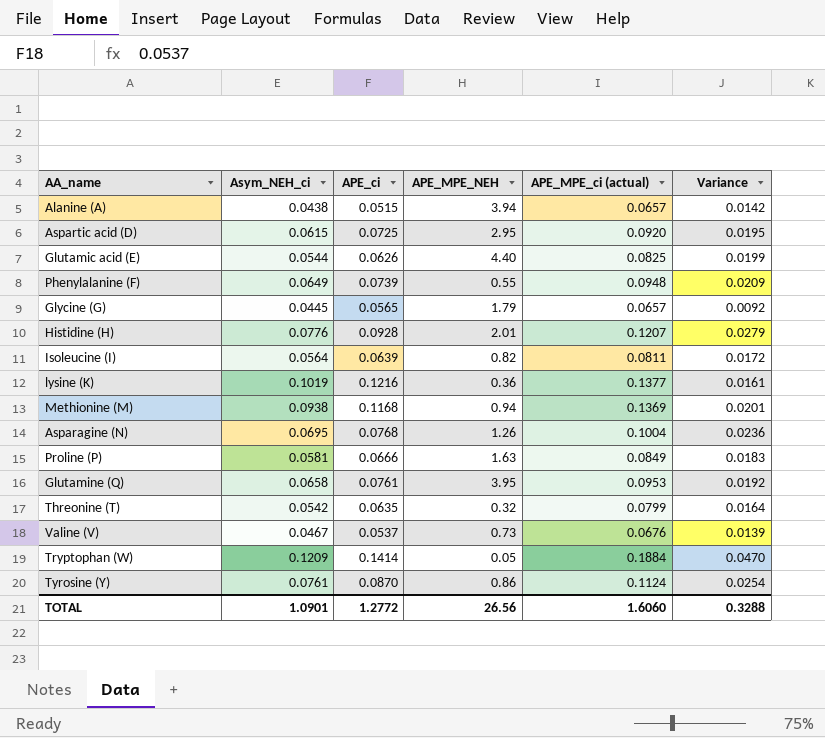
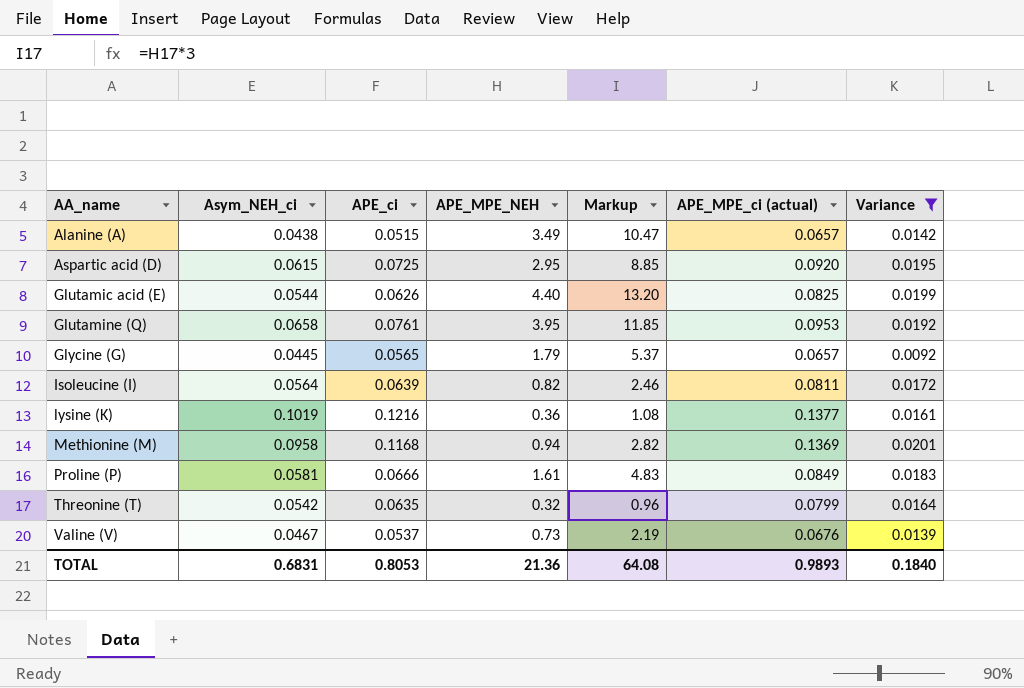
filter: none -> Variance <= 0.0201
row order: none -> AA_name ascending
column Markup | formula: none -> [APE_MPE_NEH] * 3
Alanine (A) | APE_MPE_NEH: 3.94 -> 3.49
Methionine (M) | Asym_NEH_ci: 0.0938 -> 0.0958
Proline (P) | APE_MPE_NEH: 1.63 -> 1.61
TOTAL | Asym_NEH_ci: 1.0901 -> 0.6831
TOTAL | APE_ci: 1.2772 -> 0.8053
TOTAL | APE_MPE_NEH: 26.56 -> 21.36
TOTAL | APE_MPE_ci (actual): 1.6060 -> 0.9893
TOTAL | Variance: 0.3288 -> 0.1840

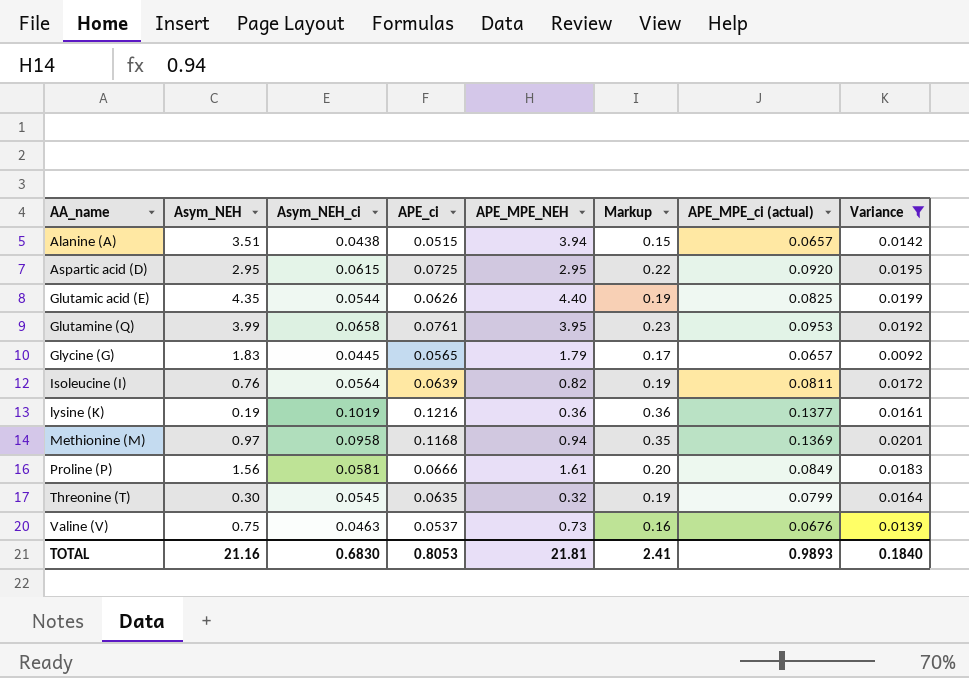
column Asym_NEH | position: none -> 2
column Markup | formula: [APE_MPE_NEH] * 3 -> [APE_ci] * 3
Alanine (A) | APE_MPE_NEH: 3.49 -> 3.94
Threonine (T) | Asym_NEH_ci: 0.0542 -> 0.0545
Valine (V) | Asym_NEH_ci: 0.0467 -> 0.0463
TOTAL | Asym_NEH_ci: 0.6831 -> 0.6830
TOTAL | APE_MPE_NEH: 21.36 -> 21.81
TOTAL | Markup: 64.08 -> 2.41

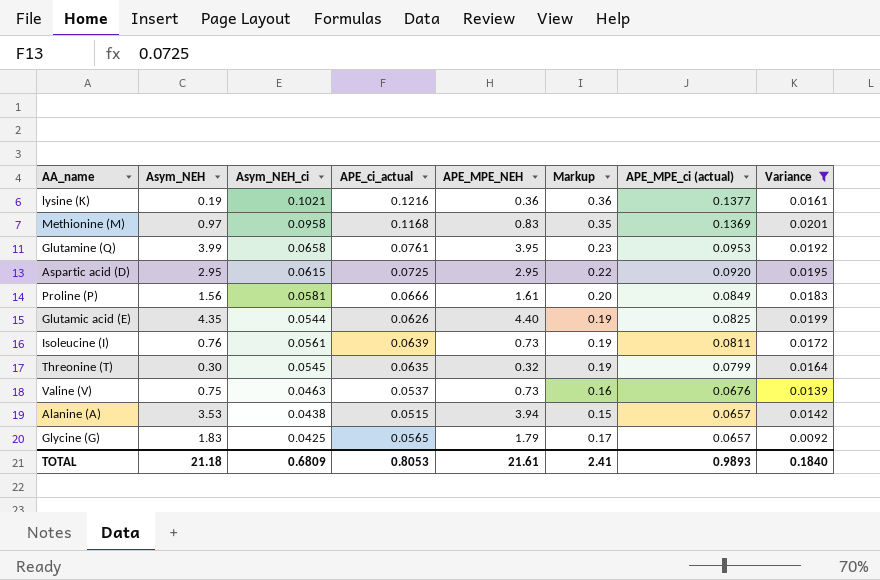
row order: AA_name ascending -> APE_MPE_ci (actual) descending
column name: APE_ci -> APE_ci_actual
lysine (K) | Asym_NEH_ci: 0.1019 -> 0.1021
Methionine (M) | APE_MPE_NEH: 0.94 -> 0.83
Isoleucine (I) | Asym_NEH_ci: 0.0564 -> 0.0561
Isoleucine (I) | APE_MPE_NEH: 0.82 -> 0.73
Alanine (A) | Asym_NEH: 3.51 -> 3.53
Glycine (G) | Asym_NEH_ci: 0.0445 -> 0.0425
TOTAL | Asym_NEH: 21.16 -> 21.18
TOTAL | Asym_NEH_ci: 0.6830 -> 0.6809
TOTAL | APE_MPE_NEH: 21.81 -> 21.61

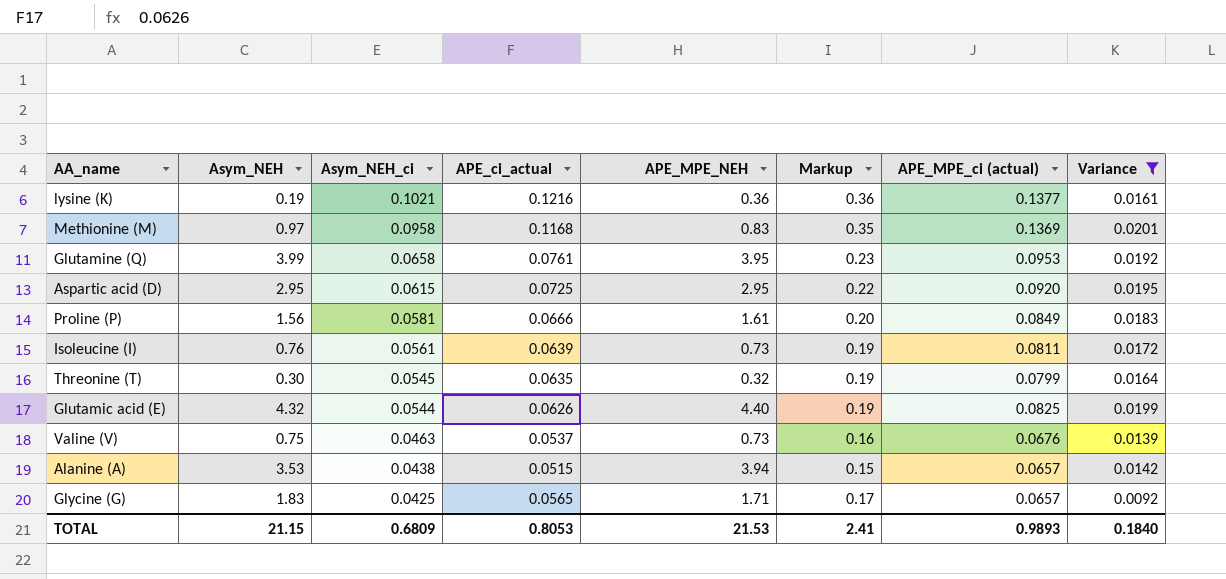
row order: APE_MPE_ci (actual) descending -> Asym_NEH_ci descending
Glutamic acid (E) | Asym_NEH: 4.35 -> 4.32
Glycine (G) | APE_MPE_NEH: 1.79 -> 1.71
TOTAL | Asym_NEH: 21.18 -> 21.15
TOTAL | APE_MPE_NEH: 21.61 -> 21.53

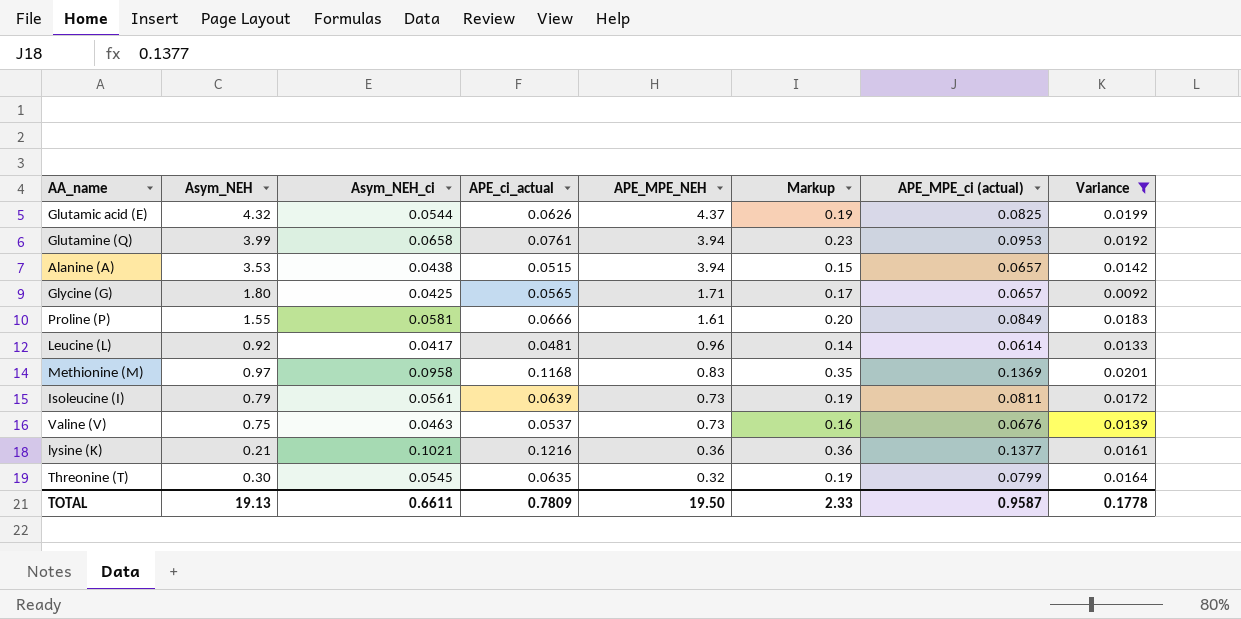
row order: Asym_NEH_ci descending -> APE_MPE_NEH descending
row Aspartic acid (D): 2.95 | 0.0615 | 0.0725 | 2.95 | 0.22 | 0.0920 | 0.0195 -> none
Glutamic acid (E) | APE_MPE_NEH: 4.40 -> 4.37
Glutamine (Q) | APE_MPE_NEH: 3.95 -> 3.94
Glycine (G) | Asym_NEH: 1.83 -> 1.80
Proline (P) | Asym_NEH: 1.56 -> 1.55
row Leucine (L): none -> 0.92 | 0.0417 | 0.0481 | 0.96 | 0.14 | 0.0614 | 0.0133
Isoleucine (I) | Asym_NEH: 0.76 -> 0.79
lysine (K) | Asym_NEH: 0.19 -> 0.21
TOTAL | Asym_NEH: 21.15 -> 19.13
TOTAL | Asym_NEH_ci: 0.6809 -> 0.6611
TOTAL | APE_ci_actual: 0.8053 -> 0.7809
TOTAL | APE_MPE_NEH: 21.53 -> 19.50
TOTAL | Markup: 2.41 -> 2.33
TOTAL | APE_MPE_ci (actual): 0.9893 -> 0.9587
TOTAL | Variance: 0.1840 -> 0.1778

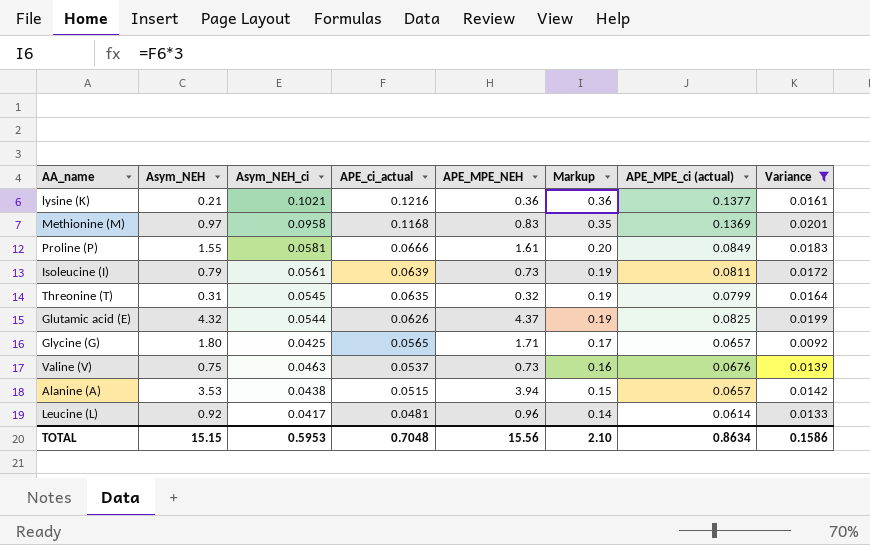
row order: APE_MPE_NEH descending -> APE_ci_actual descending
row Glutamine (Q): 3.99 | 0.0658 | 0.0761 | 3.94 | 0.23 | 0.0953 | 0.0192 -> none
Threonine (T) | Asym_NEH: 0.30 -> 0.31
TOTAL | Asym_NEH: 19.13 -> 15.15
TOTAL | Asym_NEH_ci: 0.6611 -> 0.5953
TOTAL | APE_ci_actual: 0.7809 -> 0.7048
TOTAL | APE_MPE_NEH: 19.50 -> 15.56
TOTAL | Markup: 2.33 -> 2.10
TOTAL | APE_MPE_ci (actual): 0.9587 -> 0.8634
TOTAL | Variance: 0.1778 -> 0.1586

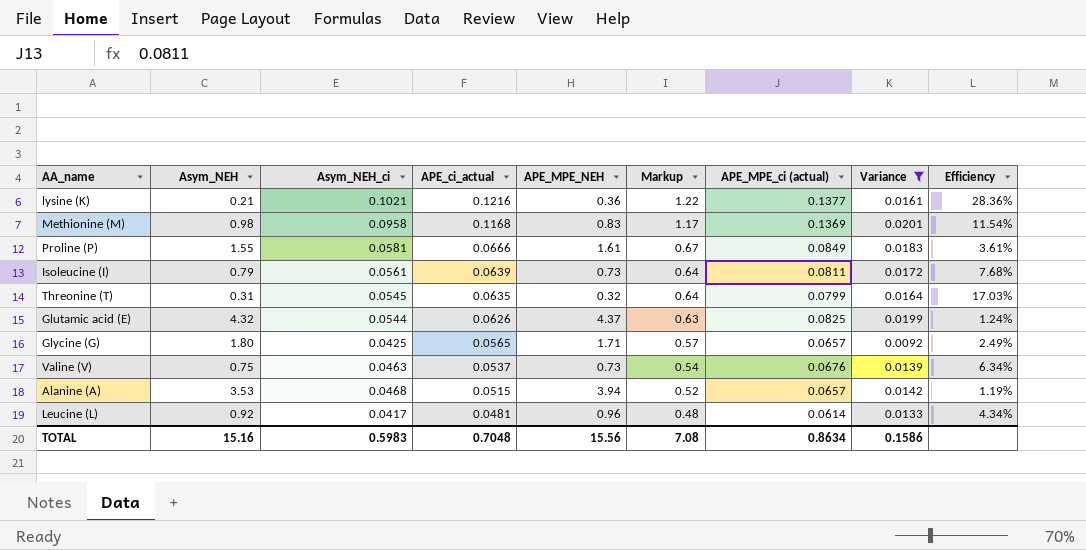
column Markup | formula: [APE_ci_actual] * 3 -> [APE_ci_actual] * 10
column Efficiency | formula: none -> [Asym_NEH_ci] / [APE_MPE_NEH]
Methionine (M) | Asym_NEH: 0.97 -> 0.98
Alanine (A) | Asym_NEH_ci: 0.0438 -> 0.0468
TOTAL | Asym_NEH: 15.15 -> 15.16
TOTAL | Asym_NEH_ci: 0.5953 -> 0.5983
TOTAL | Markup: 2.10 -> 7.08

